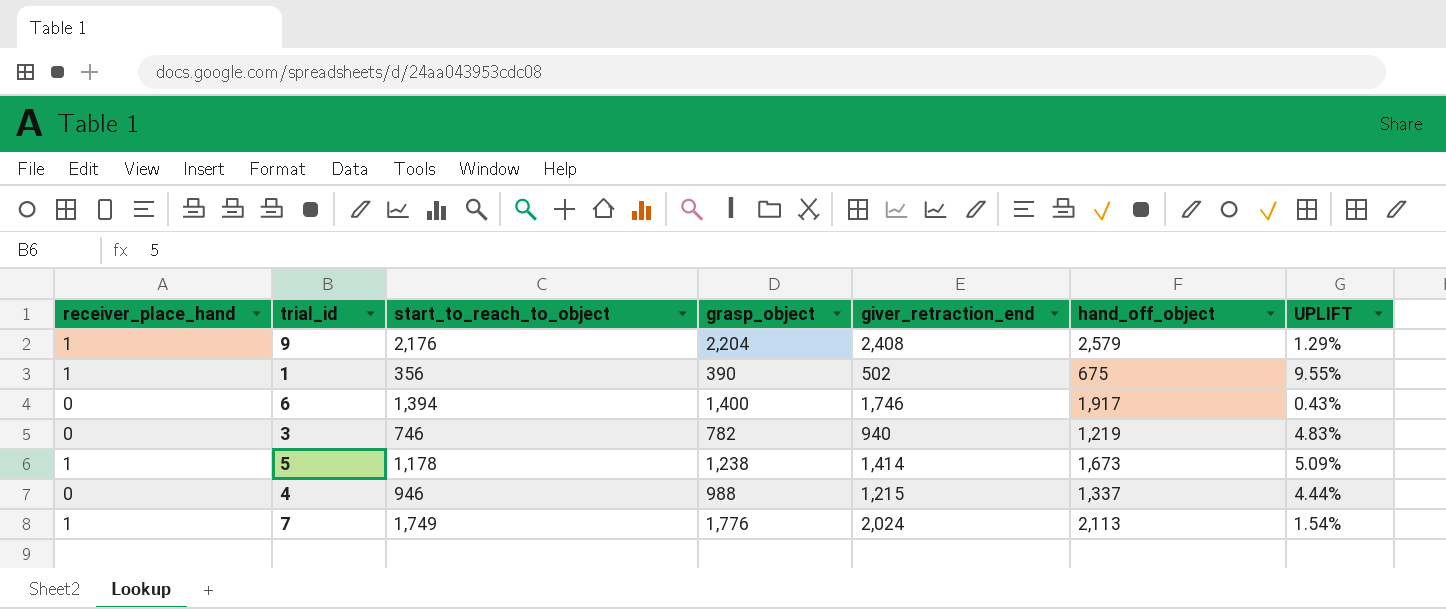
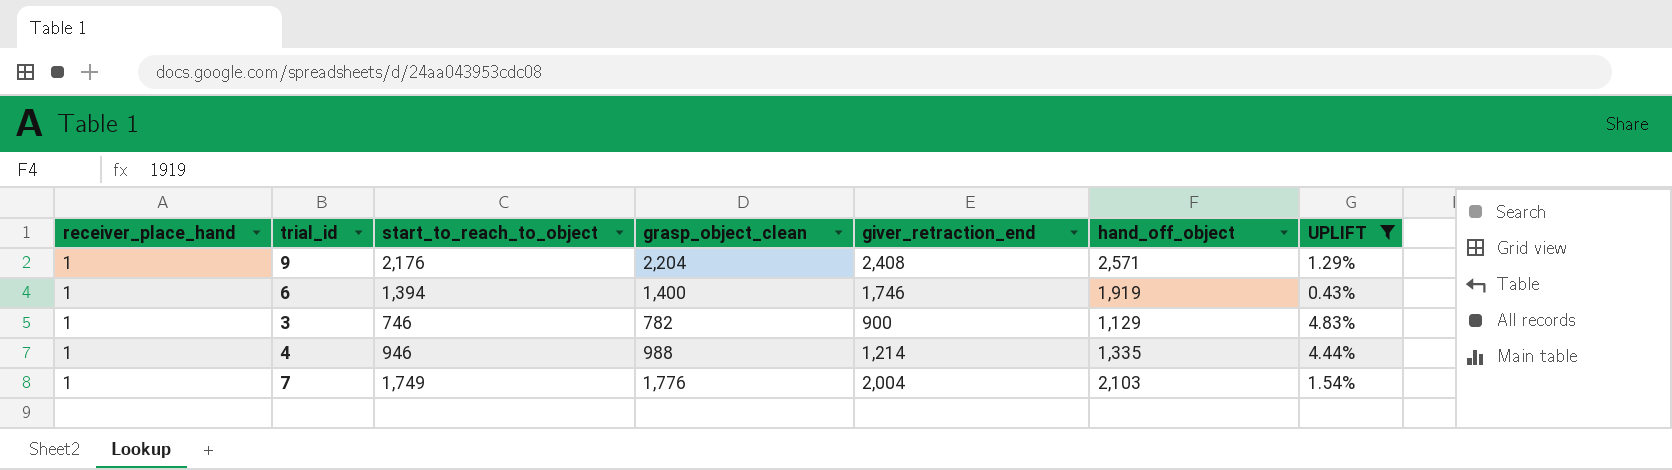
filter: none -> UPLIFT <= 4.83%
column name: grasp_object -> grasp_object_clean
9 | hand_off_object: 2,579 -> 2,571
6 | receiver_place_hand: 0 -> 1
6 | hand_off_object: 1,917 -> 1,919
3 | receiver_place_hand: 0 -> 1
3 | giver_retraction_end: 940 -> 900
3 | hand_off_object: 1,219 -> 1,129
4 | receiver_place_hand: 0 -> 1
4 | giver_retraction_end: 1,215 -> 1,214
4 | hand_off_object: 1,337 -> 1,335
7 | giver_retraction_end: 2,024 -> 2,004
7 | hand_off_object: 2,113 -> 2,103

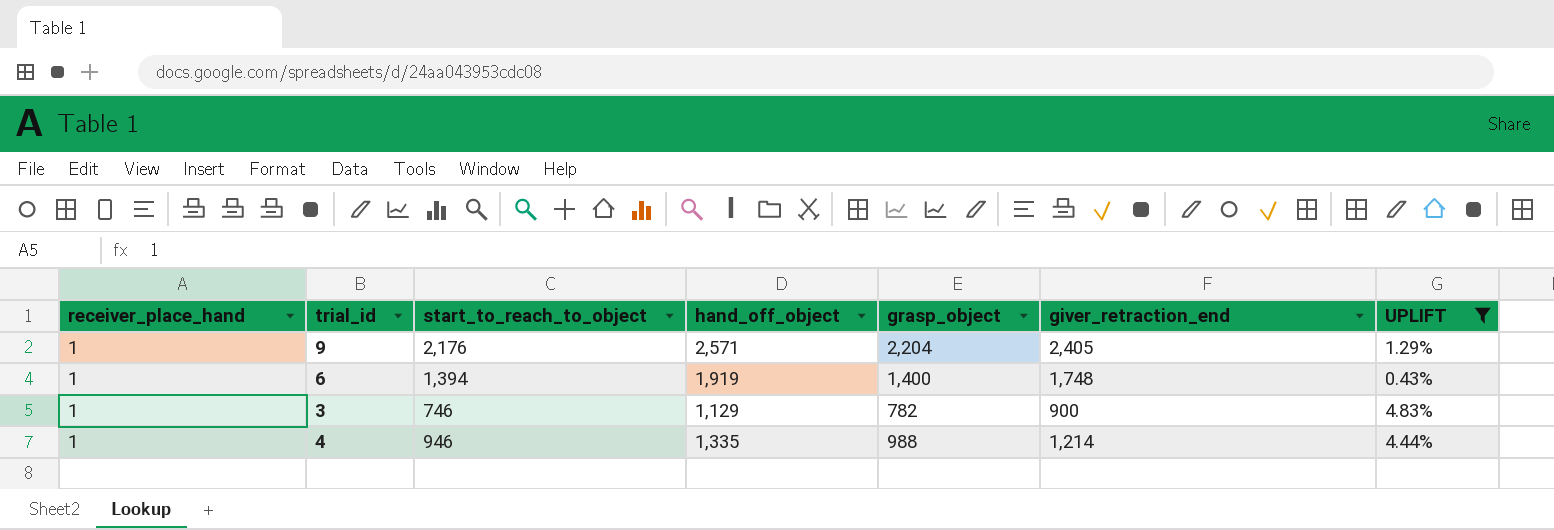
column hand_off_object | position: 6 -> 4
column name: grasp_object_clean -> grasp_object
row 7: 1 | 1,749 | 1,776 | 2,004 | 2,103 | 1.54% -> none
9 | giver_retraction_end: 2,408 -> 2,405
6 | giver_retraction_end: 1,746 -> 1,748

